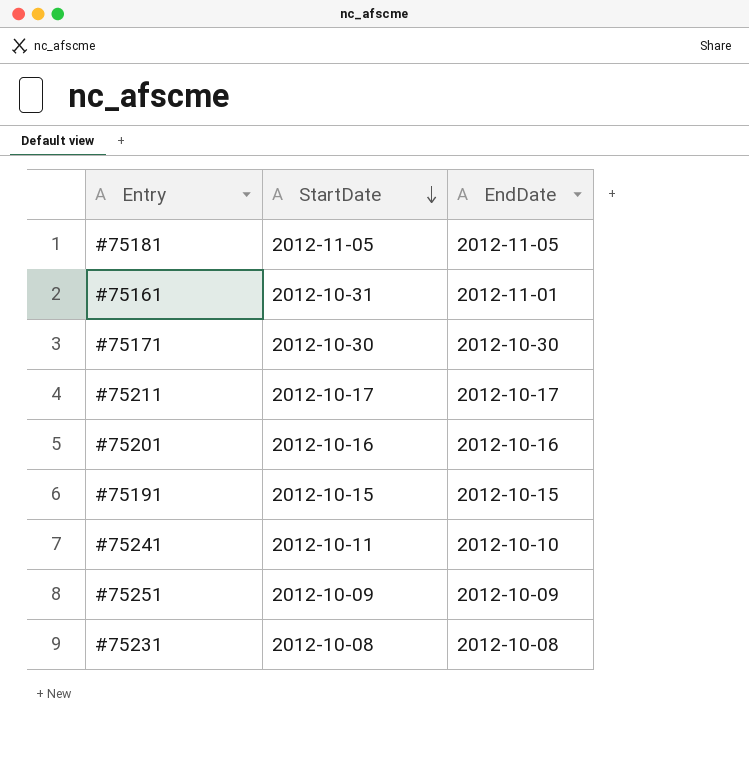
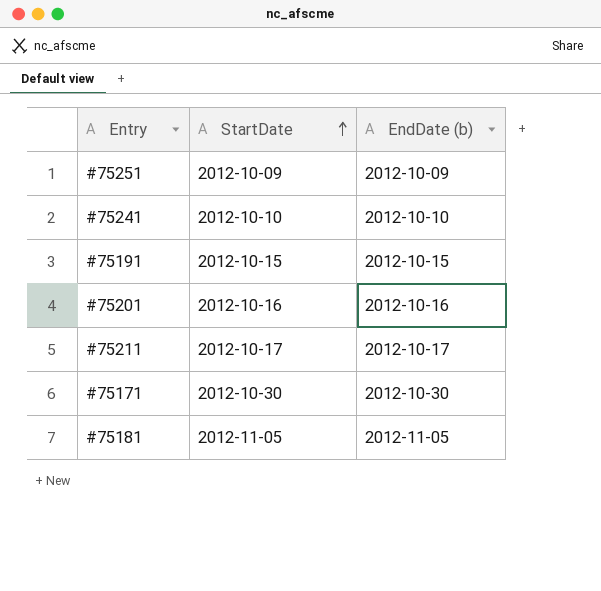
row order: StartDate descending -> StartDate ascending
column name: EndDate -> EndDate (b)
row #75161: 2012-10-31 | 2012-11-01 -> none
row #75231: 2012-10-08 | 2012-10-08 -> none
#75241 | StartDate: 2012-10-11 -> 2012-10-10

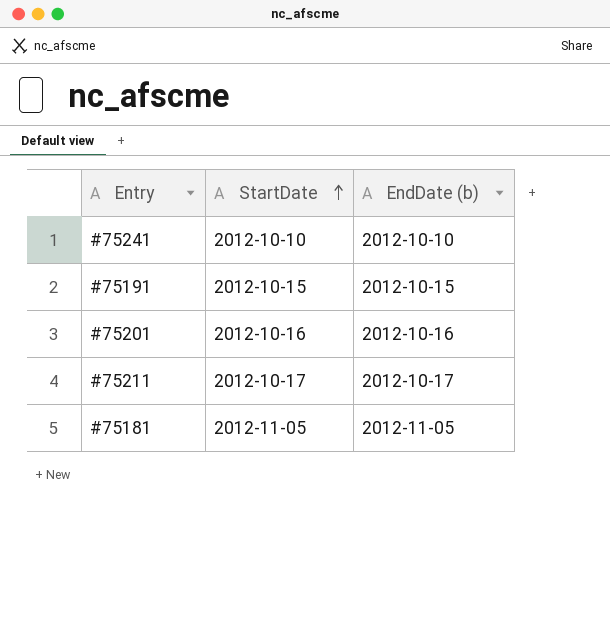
row #75251: 2012-10-09 | 2012-10-09 -> none
row #75171: 2012-10-30 | 2012-10-30 -> none

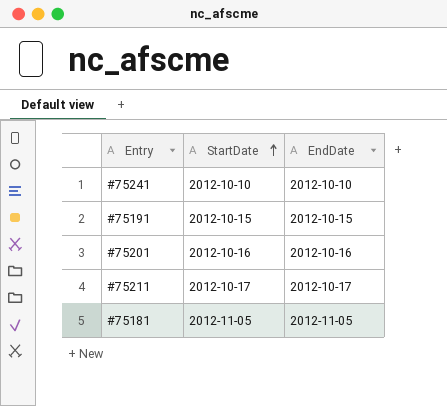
column name: EndDate (b) -> EndDate

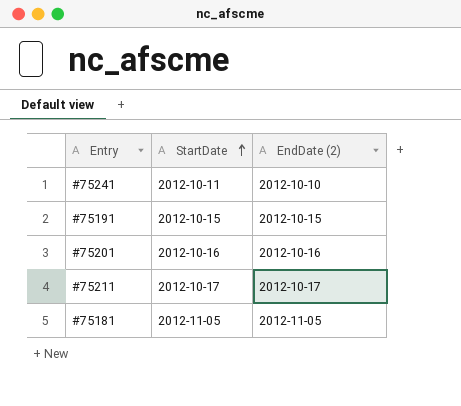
column name: EndDate -> EndDate (2)
#75241 | StartDate: 2012-10-10 -> 2012-10-11

